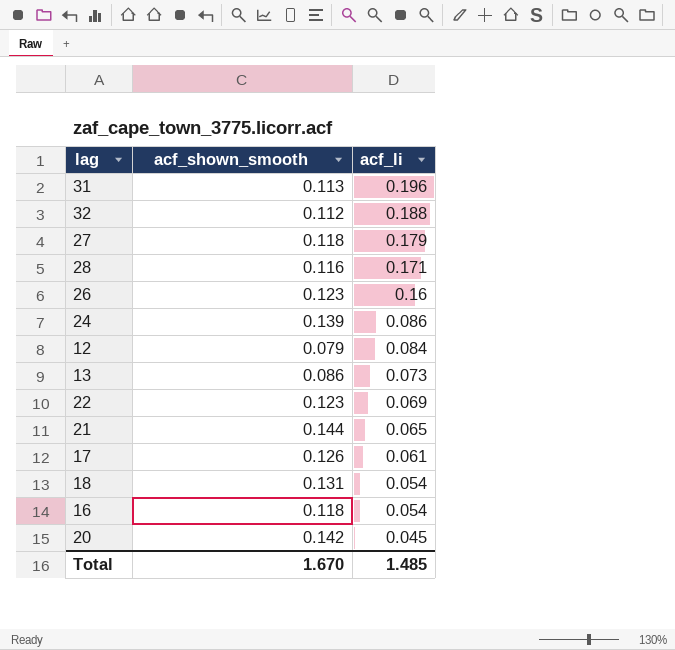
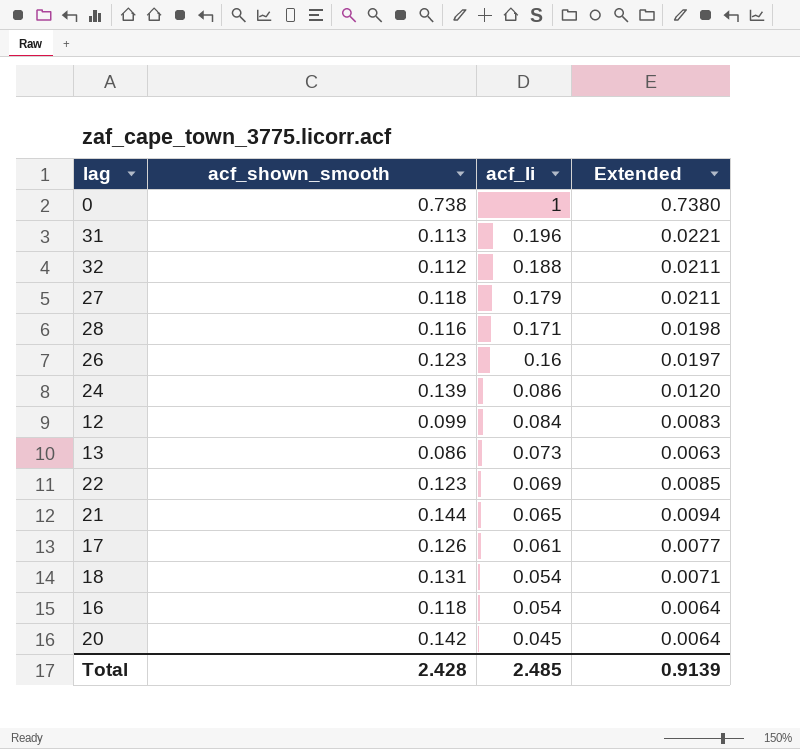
column Extended | formula: none -> [acf_shown_smooth] * [acf_li]
row 0: none -> 0.738 | 1 | 0.7380
12 | acf_shown_smooth: 0.079 -> 0.099
Total | acf_shown_smooth: 1.670 -> 2.428
Total | acf_li: 1.485 -> 2.485

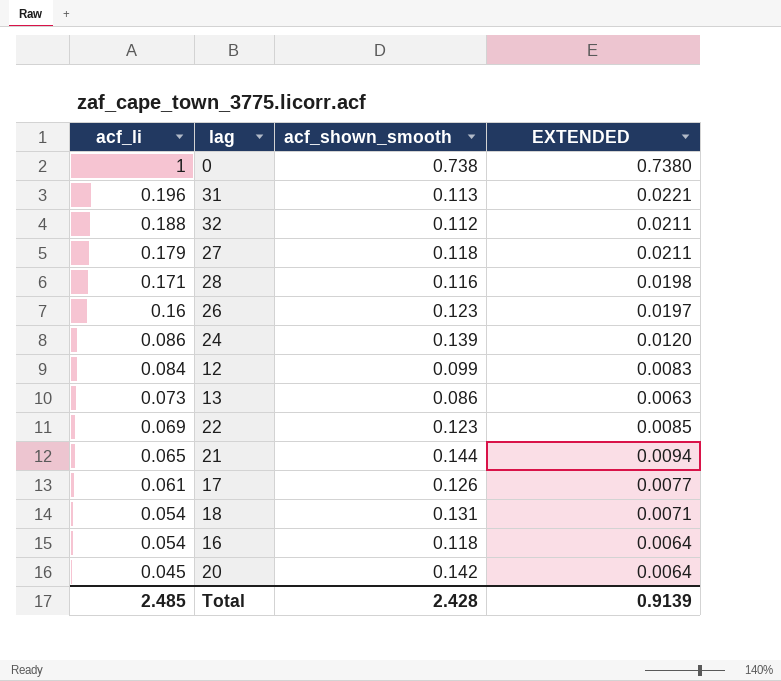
column acf_li | position: 3 -> 1
column name: Extended -> EXTENDED

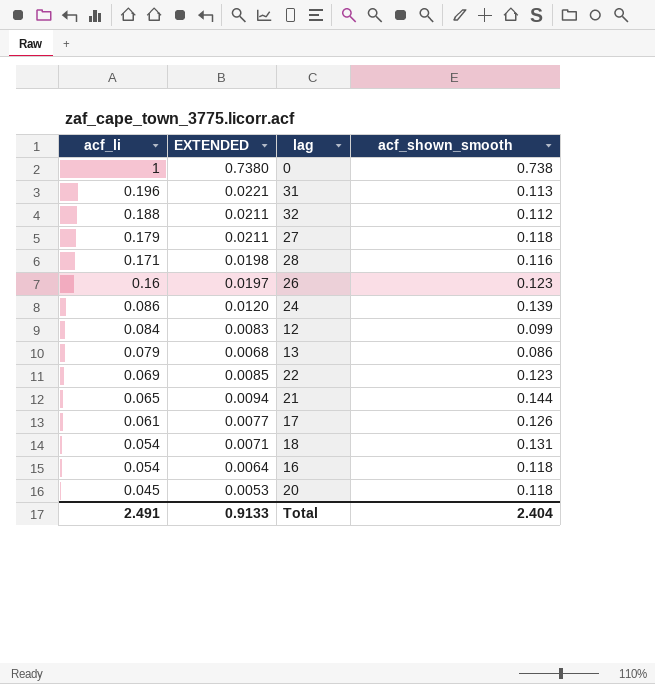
column EXTENDED | position: 4 -> 2
13 | acf_li: 0.073 -> 0.079
13 | EXTENDED: 0.0063 -> 0.0068
20 | EXTENDED: 0.0064 -> 0.0053
20 | acf_shown_smooth: 0.142 -> 0.118
Total | acf_li: 2.485 -> 2.491
Total | EXTENDED: 0.9139 -> 0.9133
Total | acf_shown_smooth: 2.428 -> 2.404

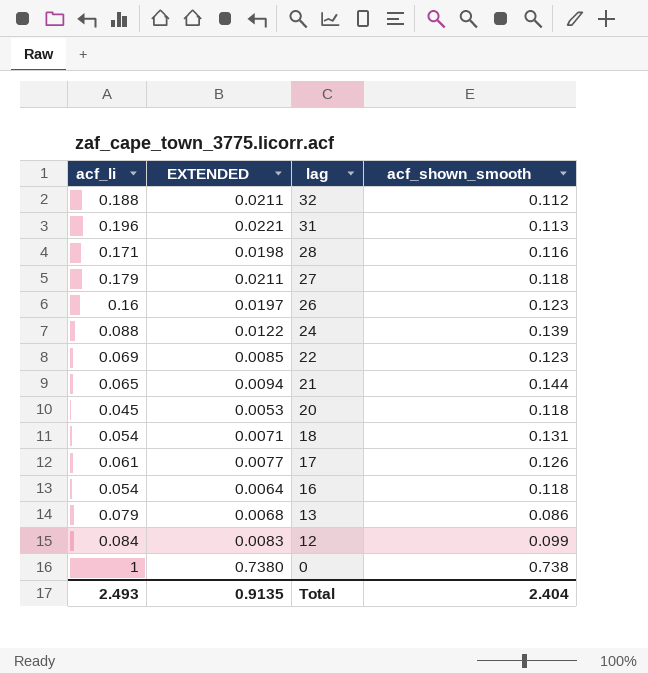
row order: acf_li descending -> lag descending
24 | acf_li: 0.086 -> 0.088
24 | EXTENDED: 0.0120 -> 0.0122
Total | acf_li: 2.491 -> 2.493
Total | EXTENDED: 0.9133 -> 0.9135

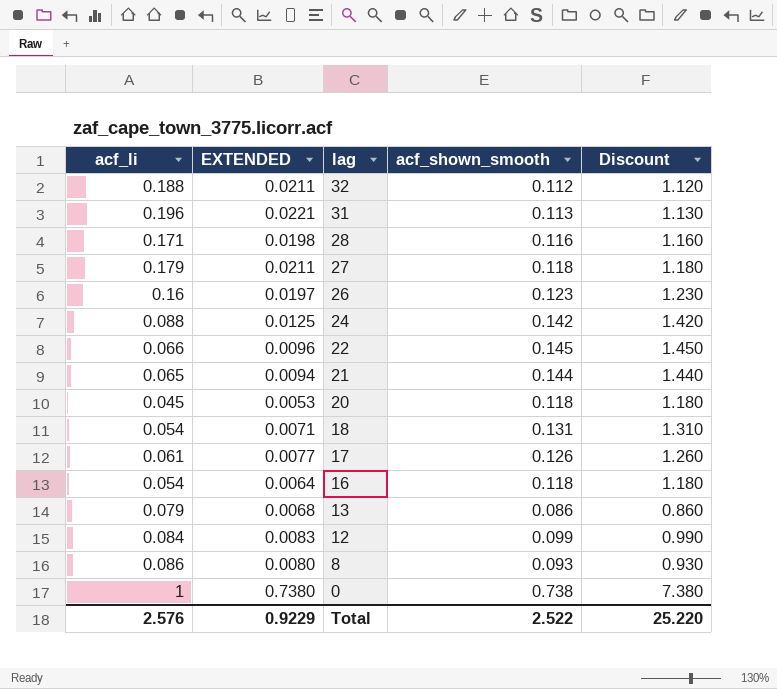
column Discount | formula: none -> [acf_shown_smooth] * 10
24 | EXTENDED: 0.0122 -> 0.0125
24 | acf_shown_smooth: 0.139 -> 0.142
22 | acf_li: 0.069 -> 0.066
22 | EXTENDED: 0.0085 -> 0.0096
22 | acf_shown_smooth: 0.123 -> 0.145
row 8: none -> 0.086 | 0.0080 | 0.093 | 0.930
Total | acf_li: 2.493 -> 2.576
Total | EXTENDED: 0.9135 -> 0.9229
Total | acf_shown_smooth: 2.404 -> 2.522

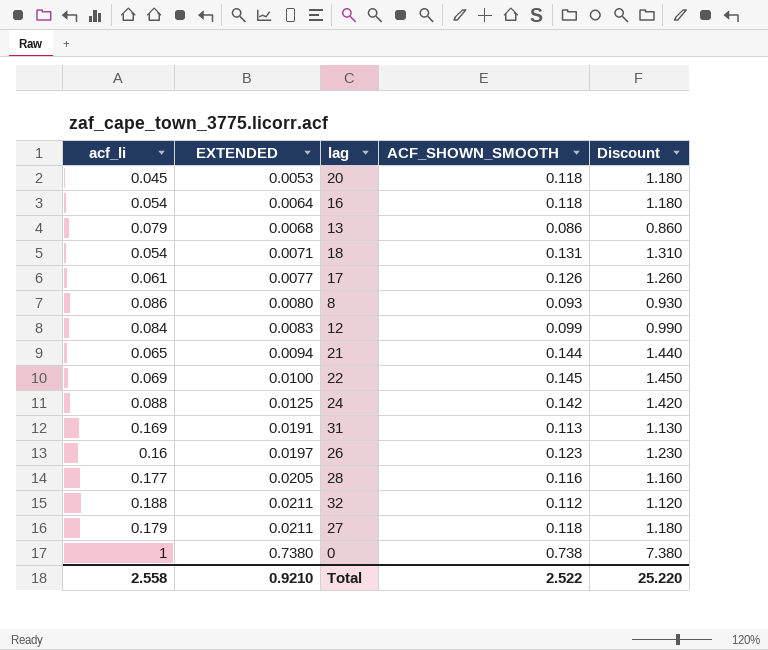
row order: lag descending -> EXTENDED ascending
column name: acf_shown_smooth -> ACF_SHOWN_SMOOTH
22 | acf_li: 0.066 -> 0.069
22 | EXTENDED: 0.0096 -> 0.0100
31 | acf_li: 0.196 -> 0.169
31 | EXTENDED: 0.0221 -> 0.0191
28 | acf_li: 0.171 -> 0.177
28 | EXTENDED: 0.0198 -> 0.0205
Total | acf_li: 2.576 -> 2.558
Total | EXTENDED: 0.9229 -> 0.9210

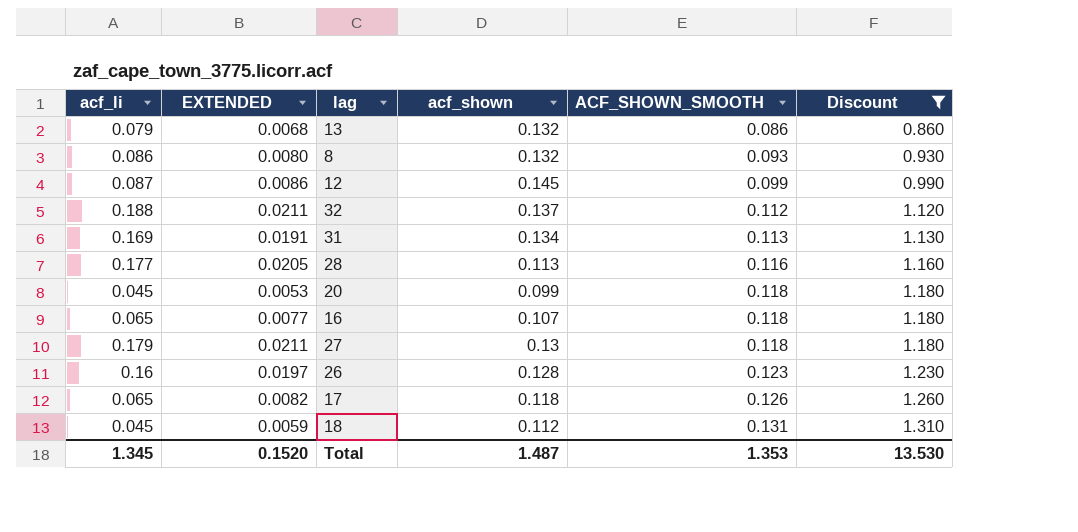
filter: none -> Discount <= 1.310
row order: EXTENDED ascending -> ACF_SHOWN_SMOOTH ascending
column acf_shown | position: none -> 4
12 | acf_li: 0.084 -> 0.087
12 | EXTENDED: 0.0083 -> 0.0086
16 | acf_li: 0.054 -> 0.065
16 | EXTENDED: 0.0064 -> 0.0077
17 | acf_li: 0.061 -> 0.065
17 | EXTENDED: 0.0077 -> 0.0082
18 | acf_li: 0.054 -> 0.045
18 | EXTENDED: 0.0071 -> 0.0059
Total | acf_li: 2.558 -> 1.345
Total | EXTENDED: 0.9210 -> 0.1520
Total | ACF_SHOWN_SMOOTH: 2.522 -> 1.353
Total | Discount: 25.220 -> 13.530

